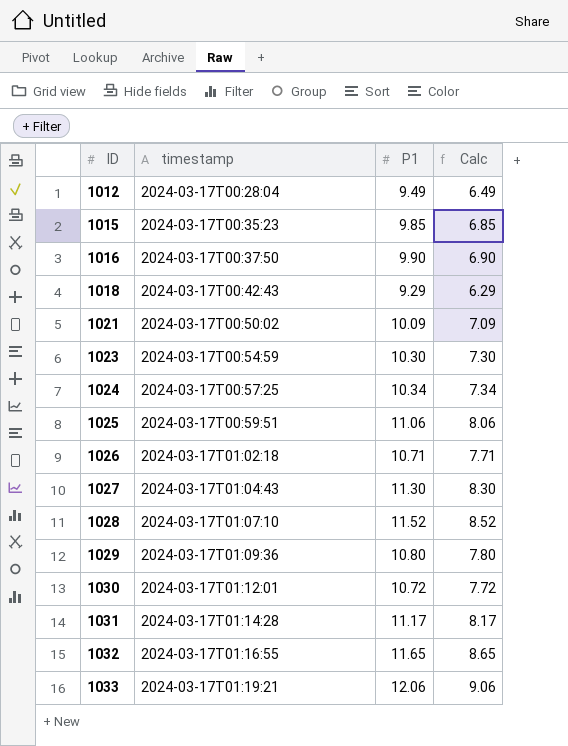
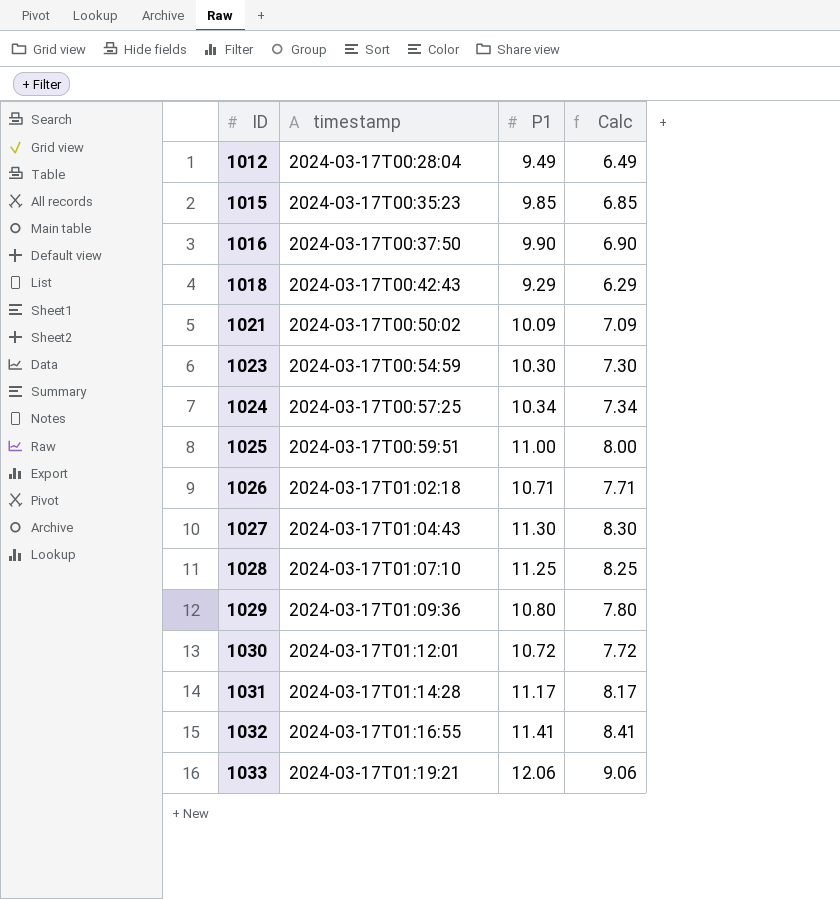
1025 | P1: 11.06 -> 11.00
1025 | Calc: 8.06 -> 8.00
1028 | P1: 11.52 -> 11.25
1028 | Calc: 8.52 -> 8.25
1032 | P1: 11.65 -> 11.41
1032 | Calc: 8.65 -> 8.41

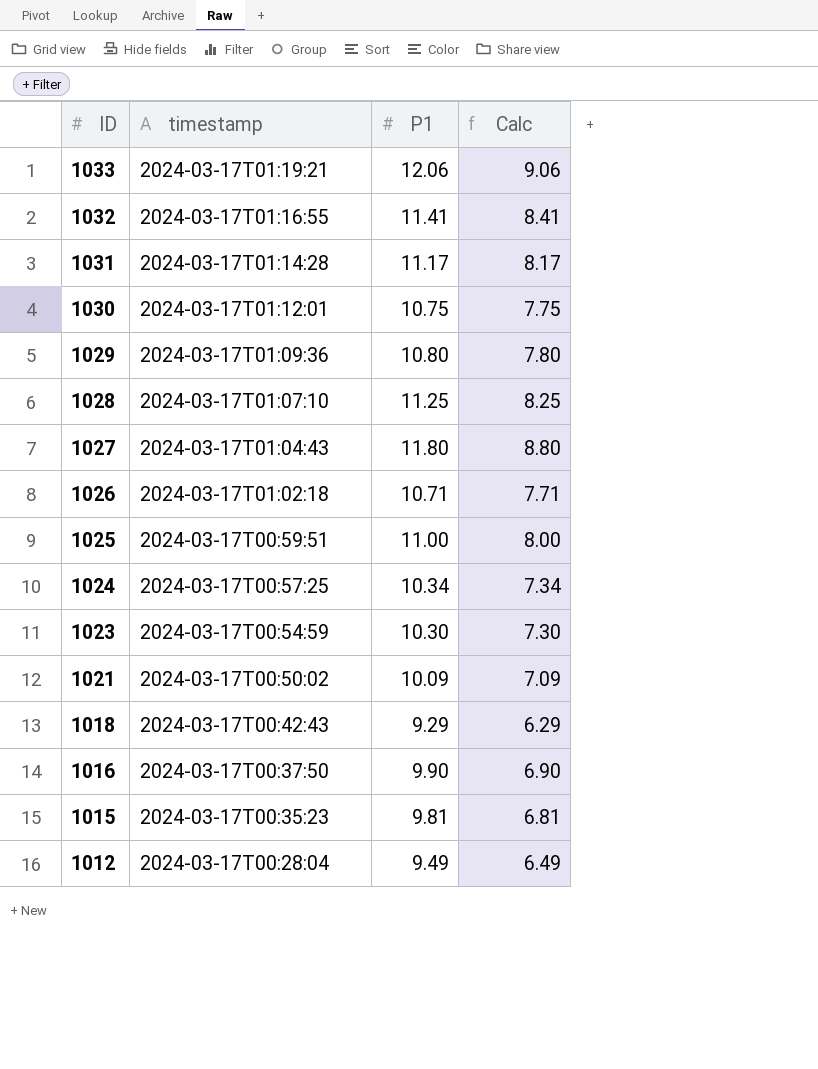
row order: ID ascending -> ID descending
1030 | P1: 10.72 -> 10.75
1030 | Calc: 7.72 -> 7.75
1027 | P1: 11.30 -> 11.80
1027 | Calc: 8.30 -> 8.80
1015 | P1: 9.85 -> 9.81
1015 | Calc: 6.85 -> 6.81

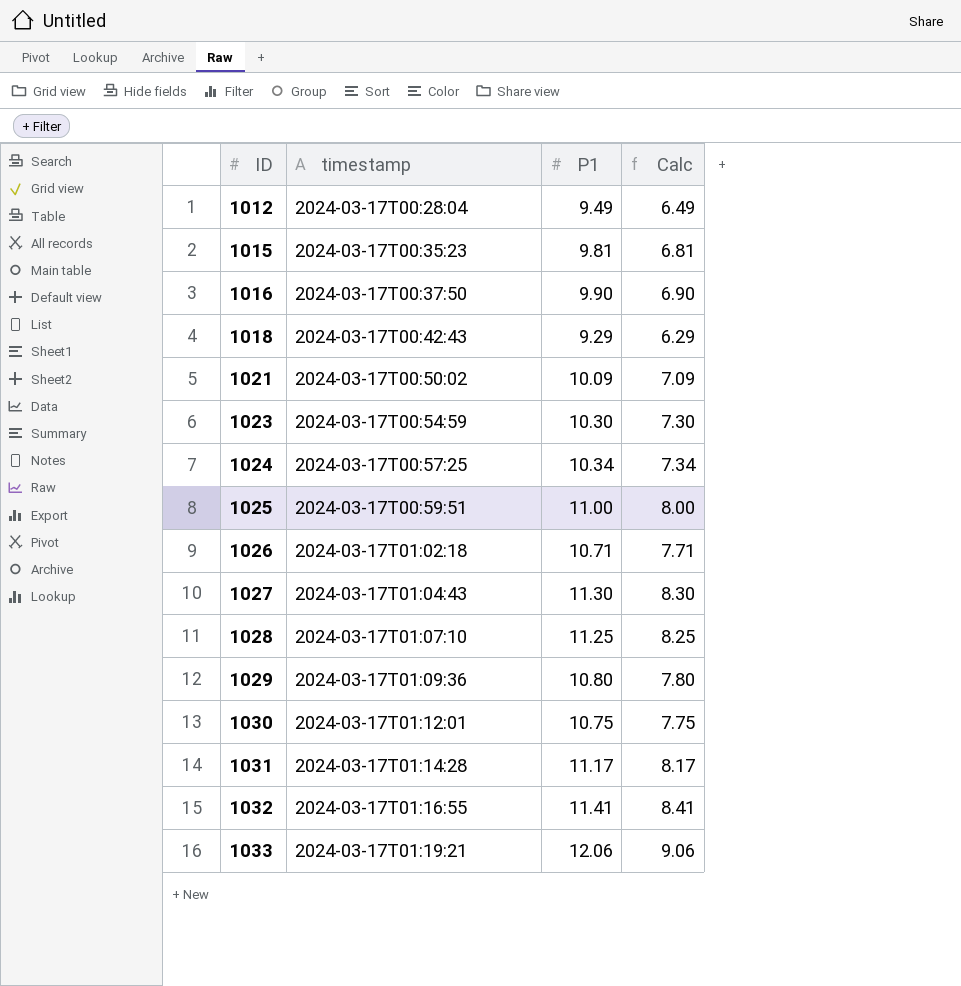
row order: ID descending -> ID ascending
1027 | P1: 11.80 -> 11.30
1027 | Calc: 8.80 -> 8.30

